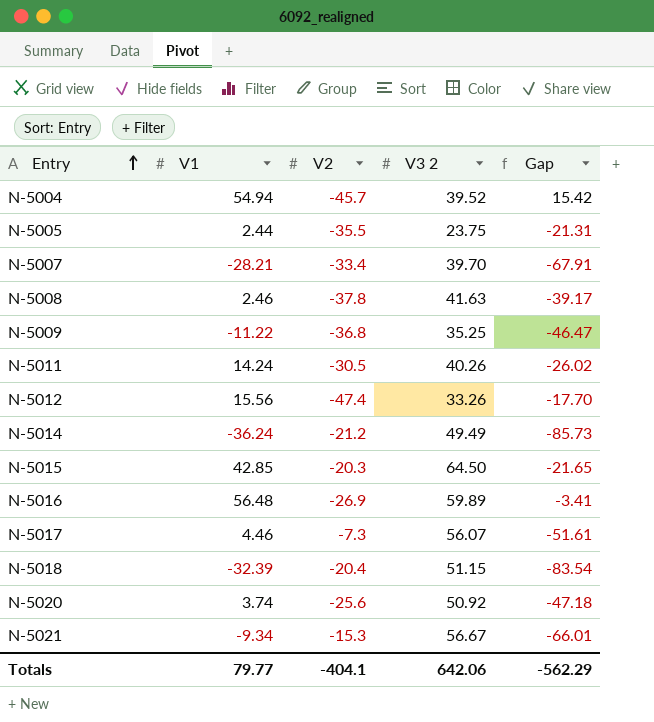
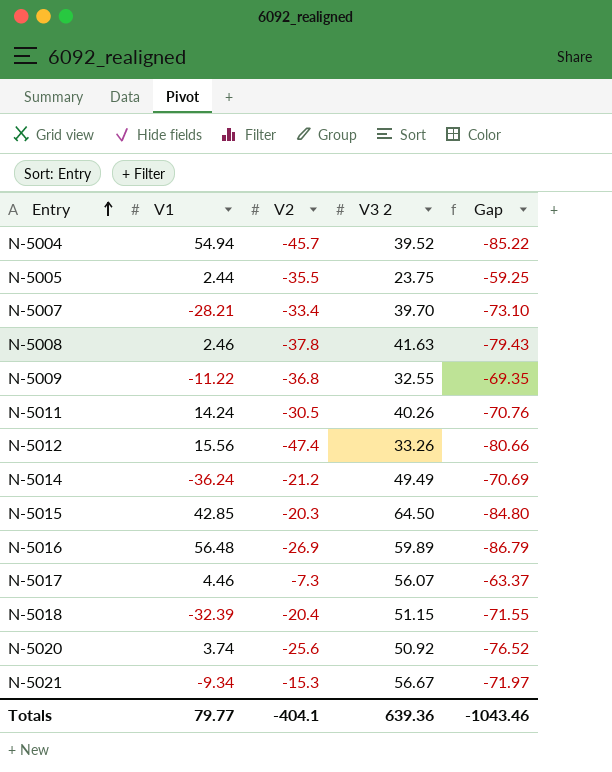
column Gap | formula: [V1] - [V3 2] -> [V2] - [V3 2]
N-5009 | V3 2: 35.25 -> 32.55
Totals | V3 2: 642.06 -> 639.36
Totals | Gap: -562.29 -> -1043.46

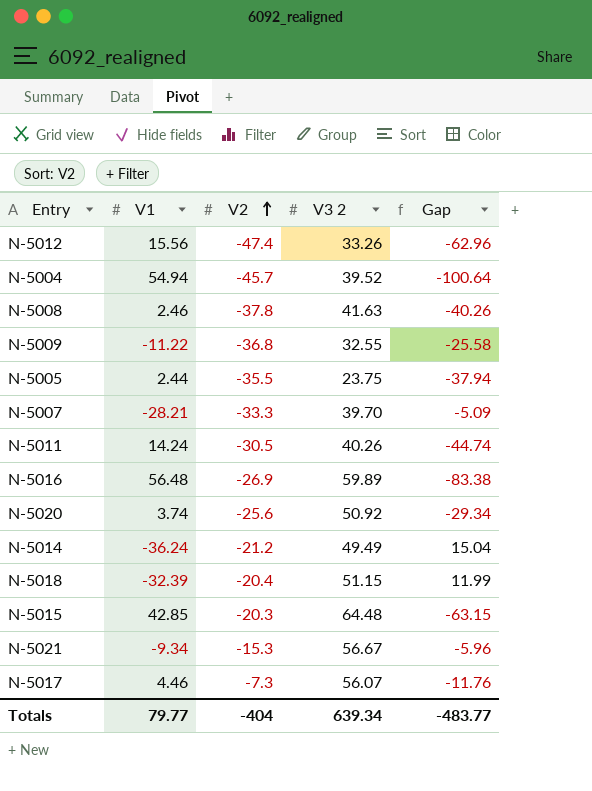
row order: Entry ascending -> V2 ascending
column Gap | formula: [V2] - [V3 2] -> [V2] - [V1]
N-5007 | V2: -33.4 -> -33.3
N-5015 | V3 2: 64.50 -> 64.48
Totals | V2: -404.1 -> -404
Totals | V3 2: 639.36 -> 639.34
Totals | Gap: -1043.46 -> -483.77

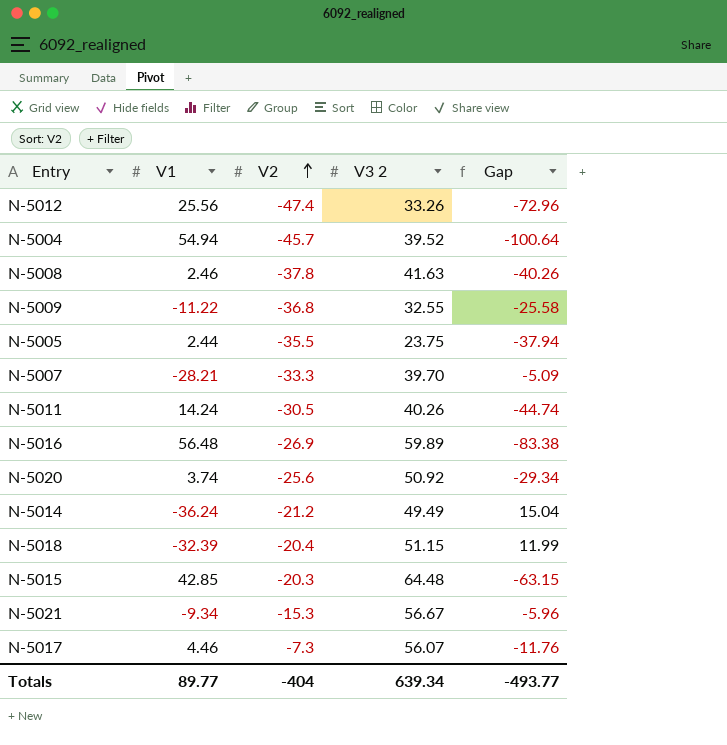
N-5012 | V1: 15.56 -> 25.56
N-5012 | Gap: -62.96 -> -72.96
Totals | V1: 79.77 -> 89.77
Totals | Gap: -483.77 -> -493.77

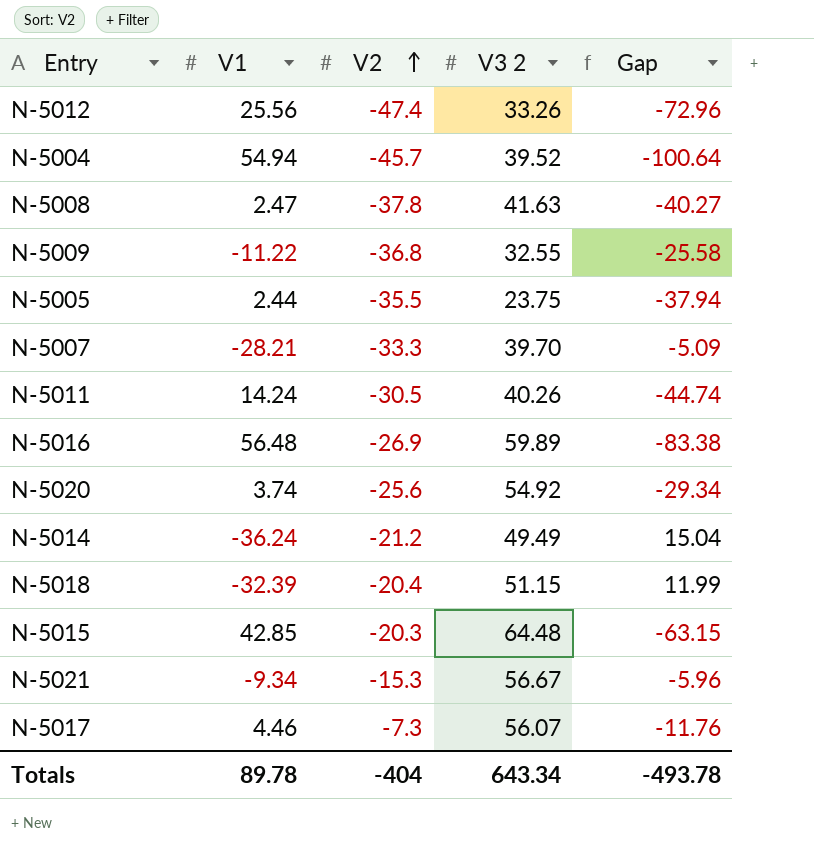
N-5008 | V1: 2.46 -> 2.47
N-5008 | Gap: -40.26 -> -40.27
N-5020 | V3 2: 50.92 -> 54.92
Totals | V1: 89.77 -> 89.78
Totals | V3 2: 639.34 -> 643.34
Totals | Gap: -493.77 -> -493.78

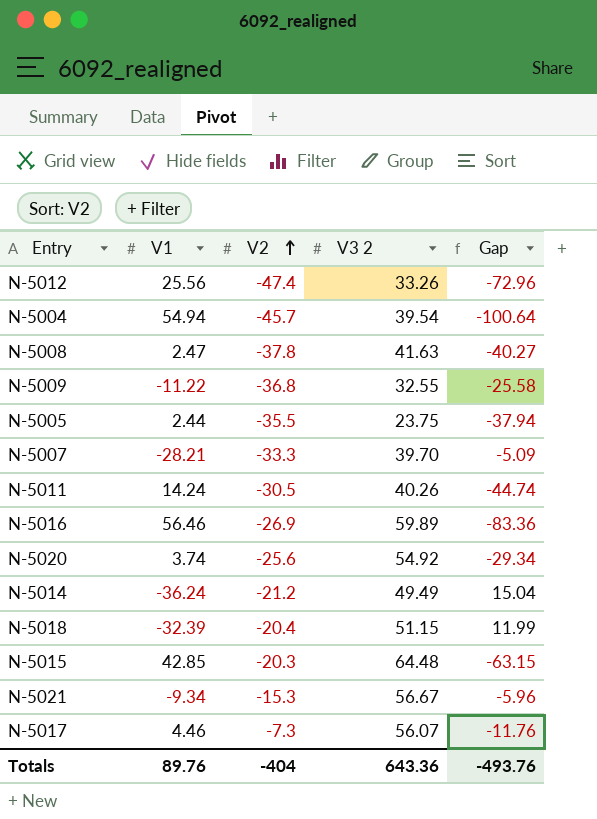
N-5004 | V3 2: 39.52 -> 39.54
N-5016 | V1: 56.48 -> 56.46
N-5016 | Gap: -83.38 -> -83.36
Totals | V1: 89.78 -> 89.76
Totals | V3 2: 643.34 -> 643.36
Totals | Gap: -493.78 -> -493.76

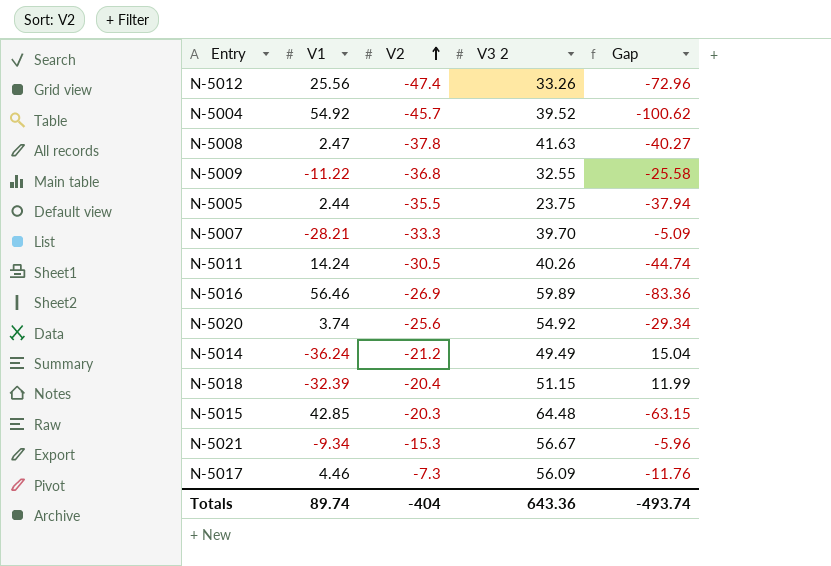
N-5004 | V1: 54.94 -> 54.92
N-5004 | V3 2: 39.54 -> 39.52
N-5004 | Gap: -100.64 -> -100.62
N-5017 | V3 2: 56.07 -> 56.09
Totals | V1: 89.76 -> 89.74
Totals | Gap: -493.76 -> -493.74

